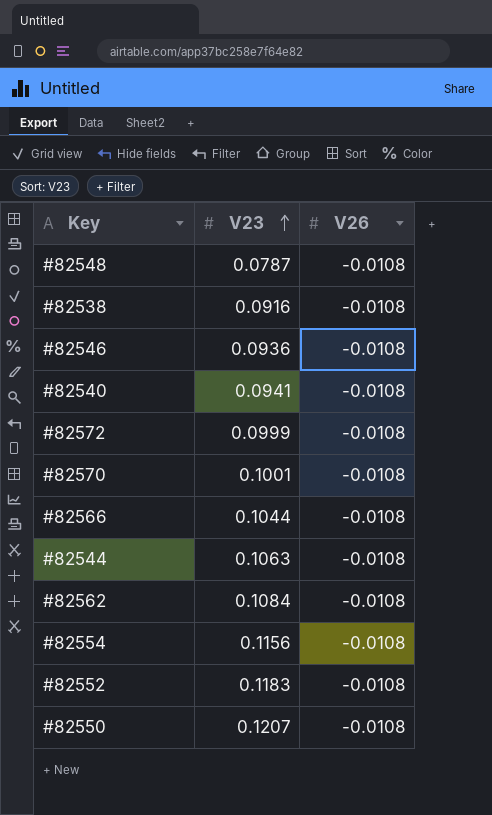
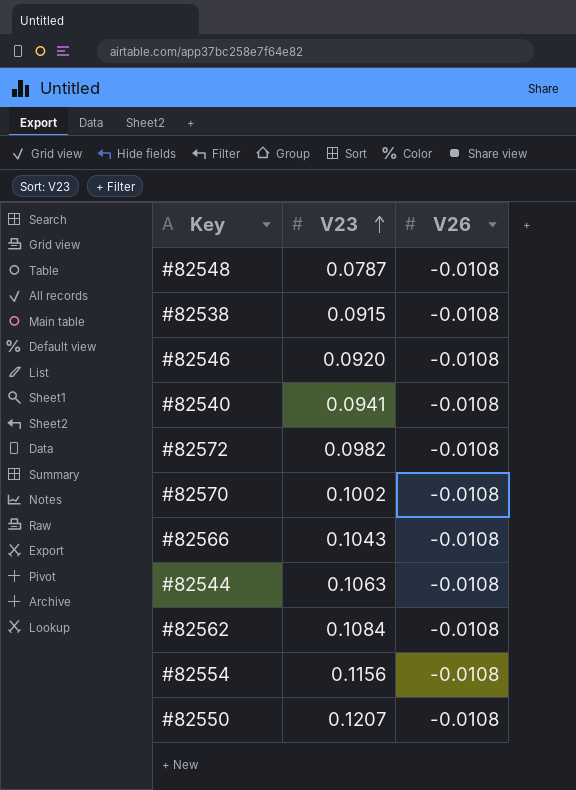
row #82552: 0.1183 | -0.0108 -> none
#82538 | V23: 0.0916 -> 0.0915
#82546 | V23: 0.0936 -> 0.0920
#82572 | V23: 0.0999 -> 0.0982
#82570 | V23: 0.1001 -> 0.1002
#82566 | V23: 0.1044 -> 0.1043

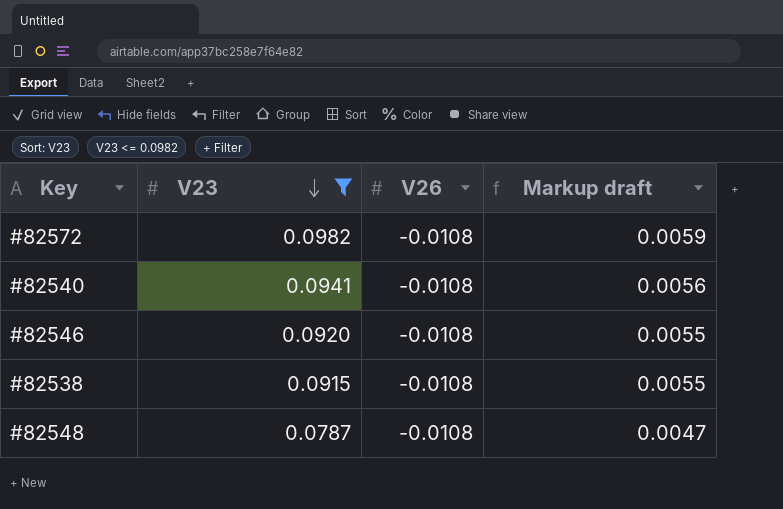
filter: none -> V23 <= 0.0982
row order: V23 ascending -> V23 descending
column Markup draft | formula: none -> [V23] * 0.06

